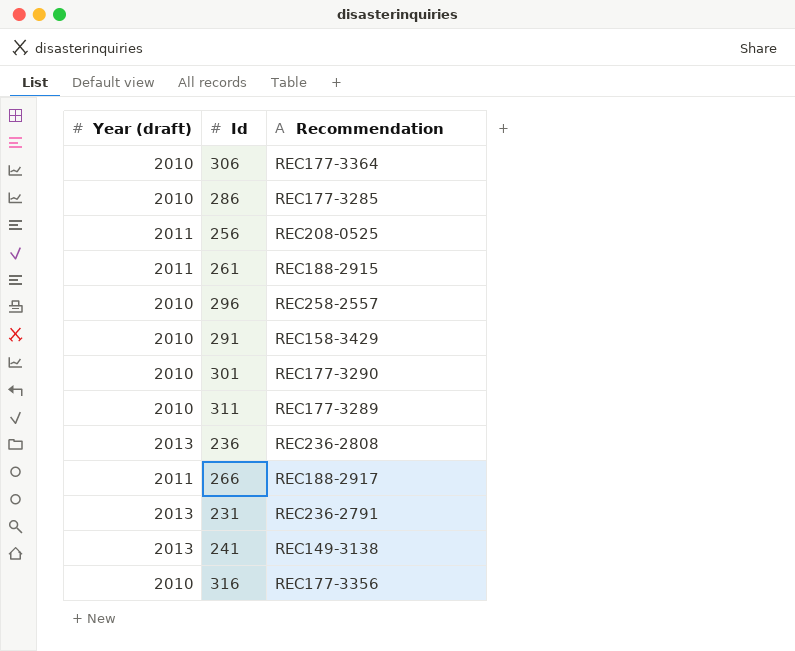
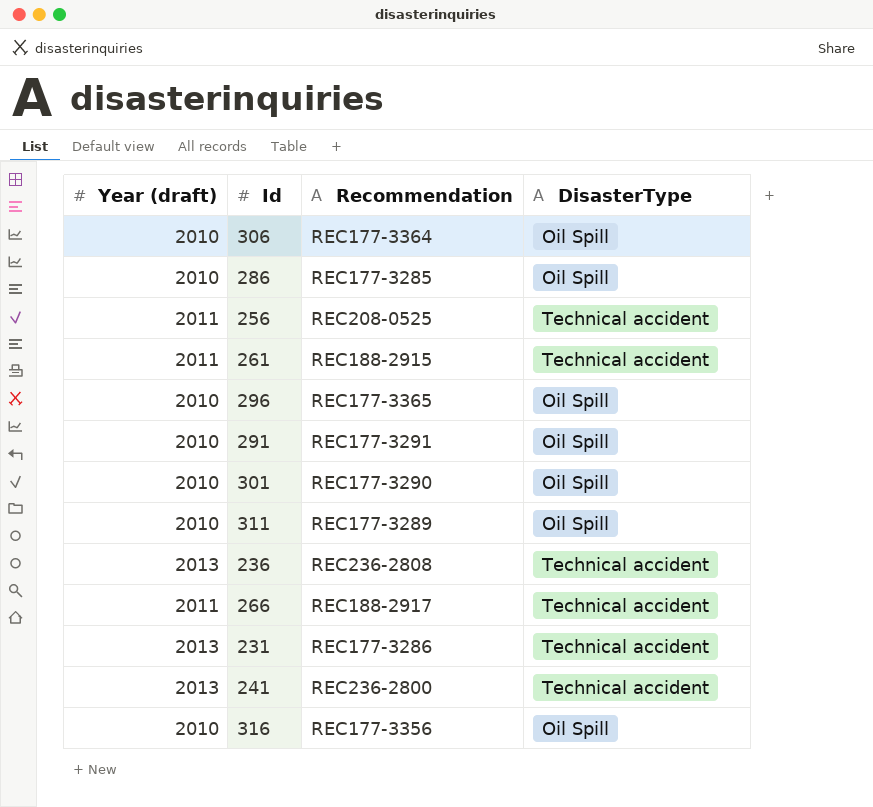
column DisasterType | position: none -> 4
296 | Recommendation: REC258-2557 -> REC177-3365
291 | Recommendation: REC158-3429 -> REC177-3291
231 | Recommendation: REC236-2791 -> REC177-3286
241 | Recommendation: REC149-3138 -> REC236-2800

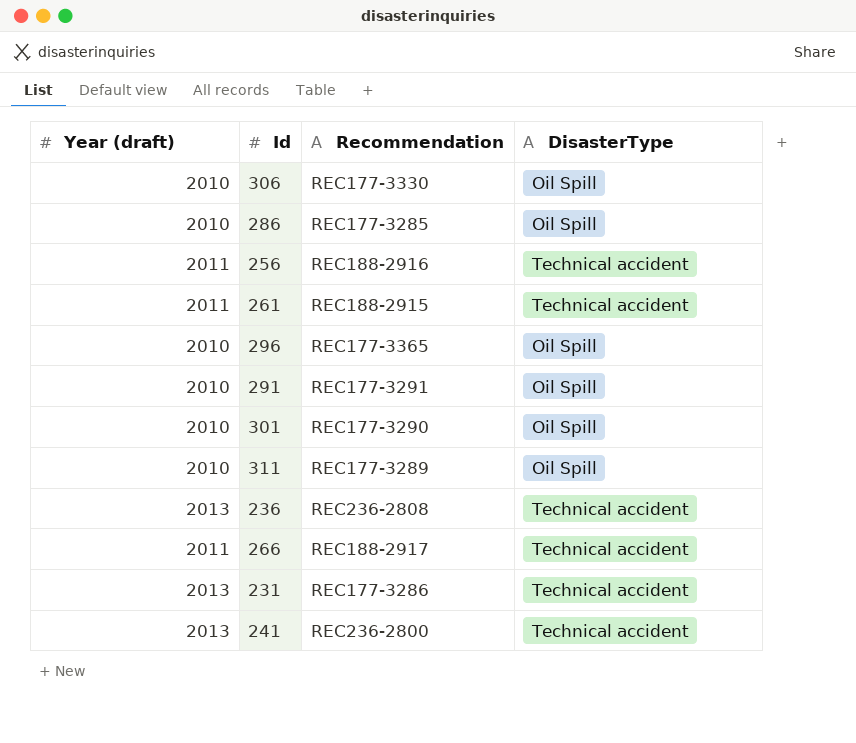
row 316: 2010 | REC177-3356 | Oil Spill -> none
306 | Recommendation: REC177-3364 -> REC177-3330
256 | Recommendation: REC208-0525 -> REC188-2916

